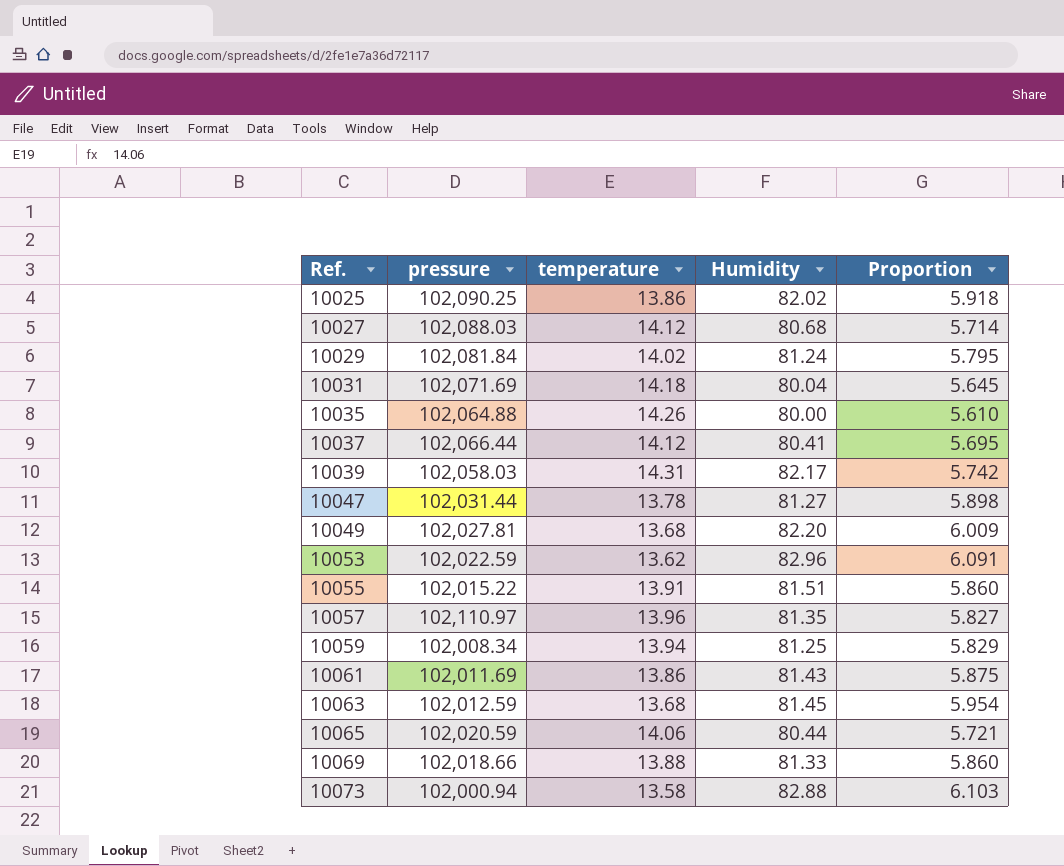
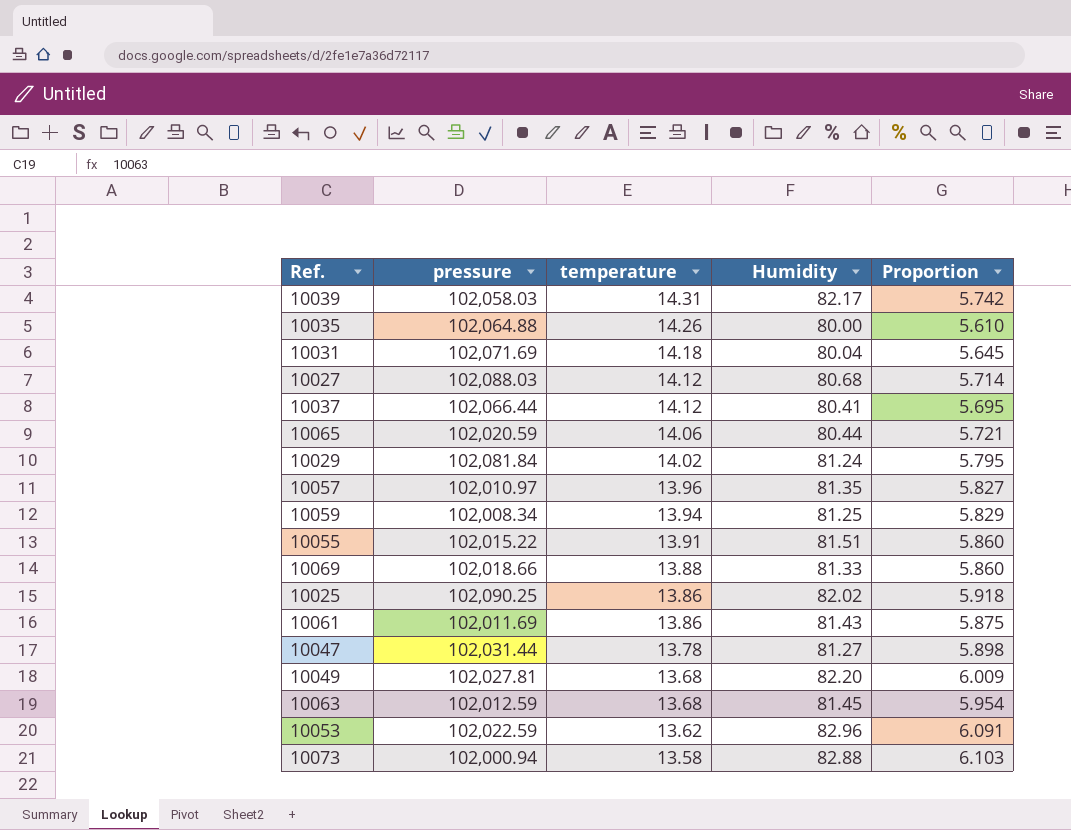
row order: Ref. ascending -> temperature descending
10057 | pressure: 102,110.97 -> 102,010.97

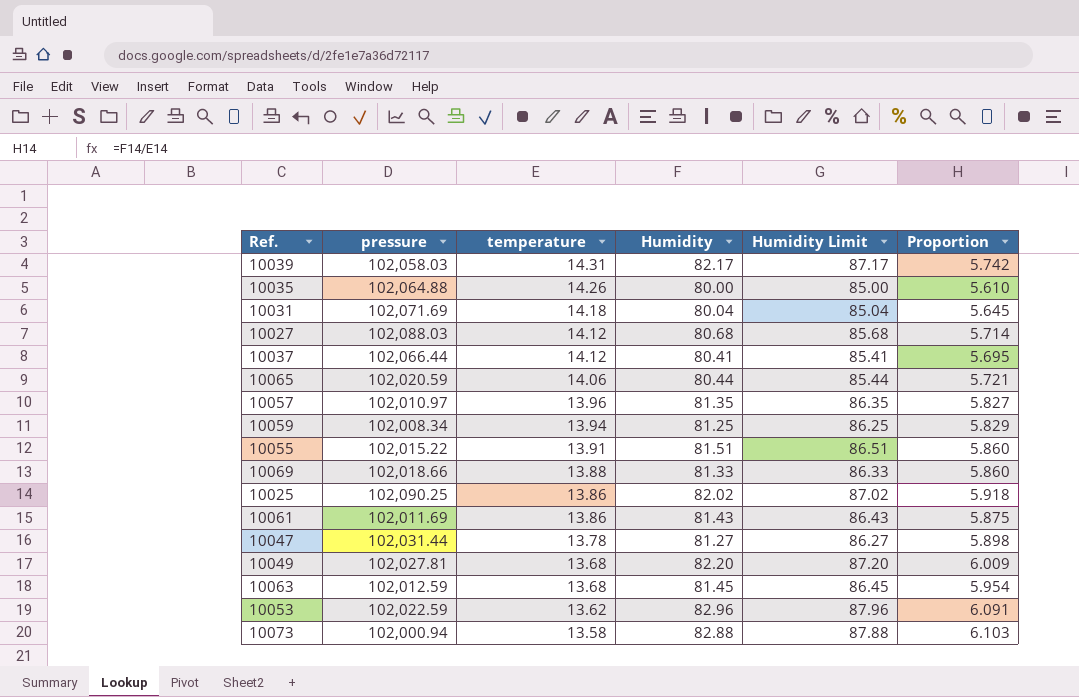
column Humidity Limit | formula: none -> [Humidity] + 5
row 10029: 102,081.84 | 14.02 | 81.24 | 5.795 -> none

